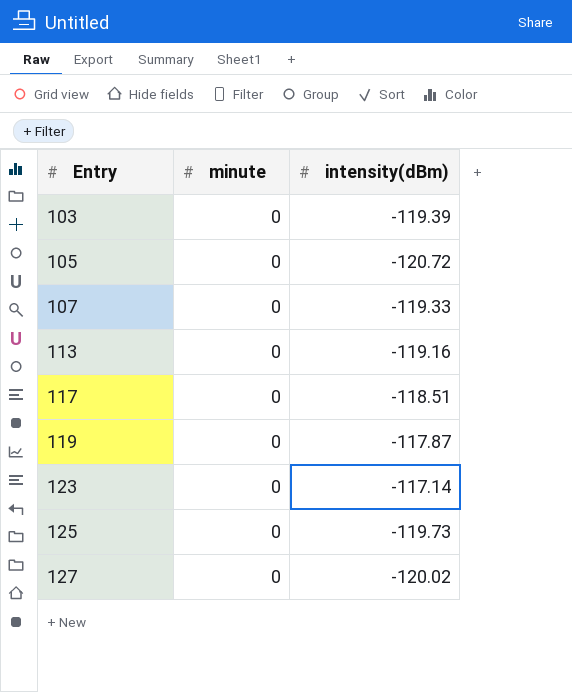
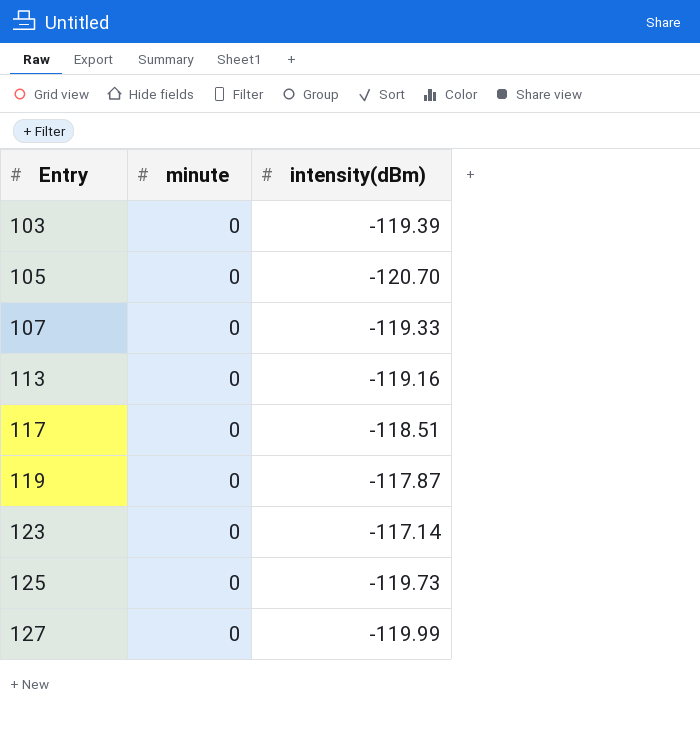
105 | intensity(dBm): -120.72 -> -120.70
127 | intensity(dBm): -120.02 -> -119.99

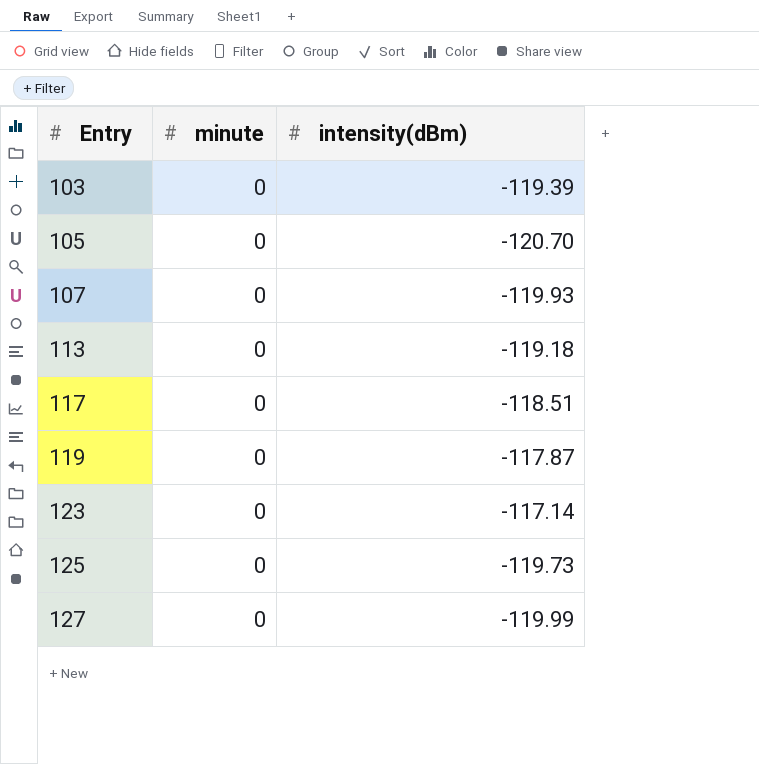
107 | intensity(dBm): -119.33 -> -119.93
113 | intensity(dBm): -119.16 -> -119.18

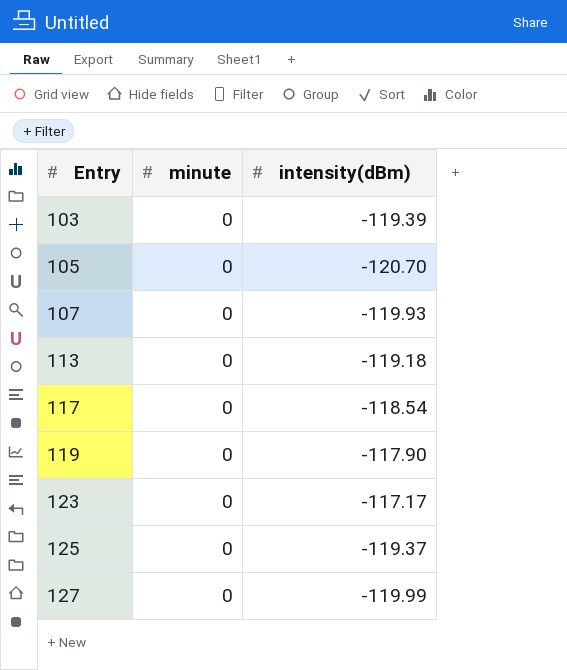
117 | intensity(dBm): -118.51 -> -118.54
119 | intensity(dBm): -117.87 -> -117.90
123 | intensity(dBm): -117.14 -> -117.17
125 | intensity(dBm): -119.73 -> -119.37

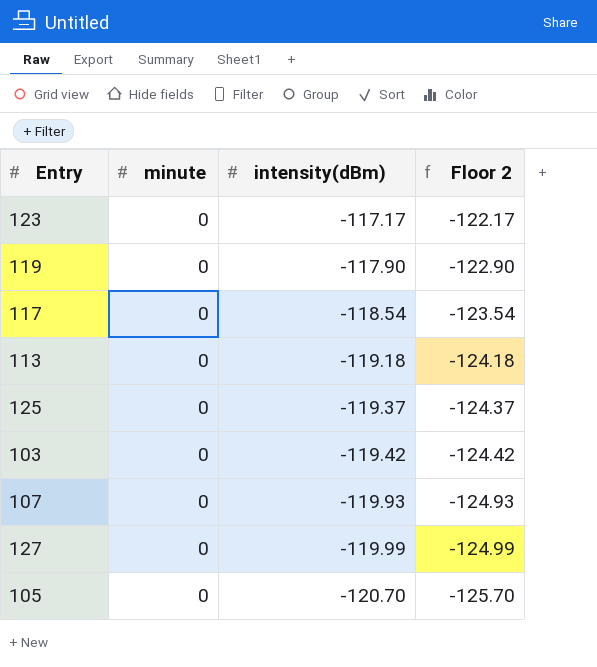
row order: Entry ascending -> intensity(dBm) descending
column Floor 2 | formula: none -> [intensity(dBm)] - 5
103 | intensity(dBm): -119.39 -> -119.42

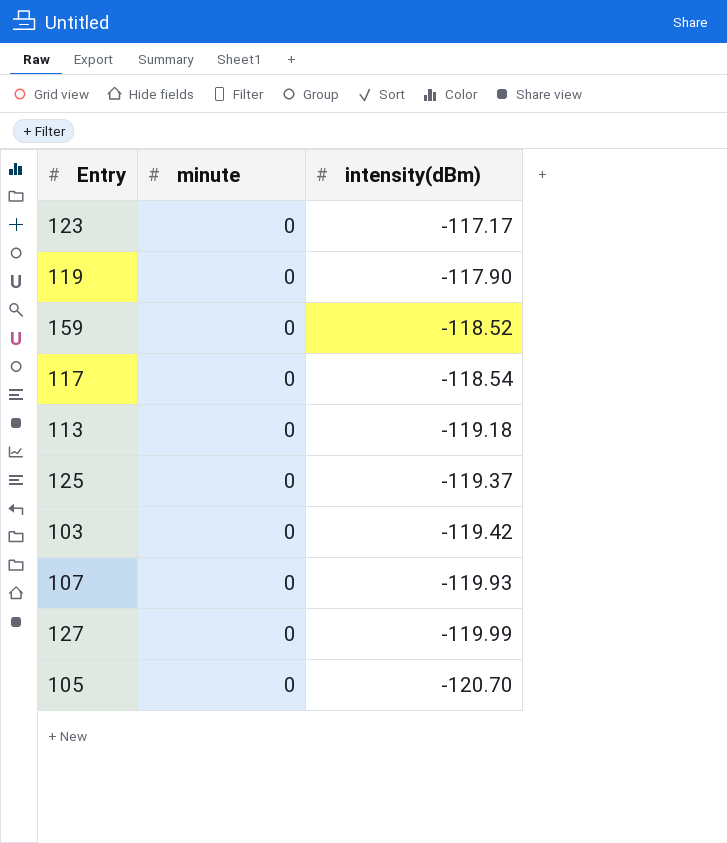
column Floor 2 | formula: [intensity(dBm)] - 5 -> none
row 159: none -> 0 | -118.52

